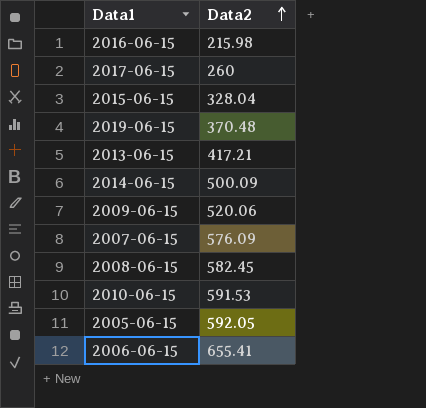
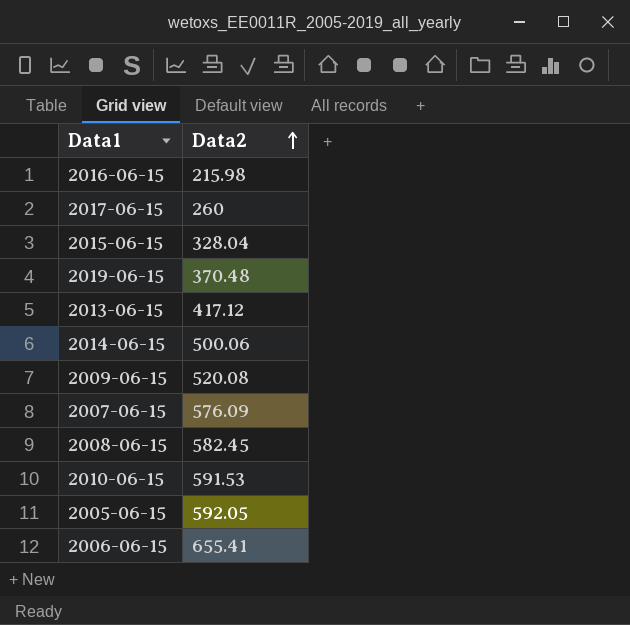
2013-06-15 | Data2: 417.21 -> 417.12
2014-06-15 | Data2: 500.09 -> 500.06
2009-06-15 | Data2: 520.06 -> 520.08

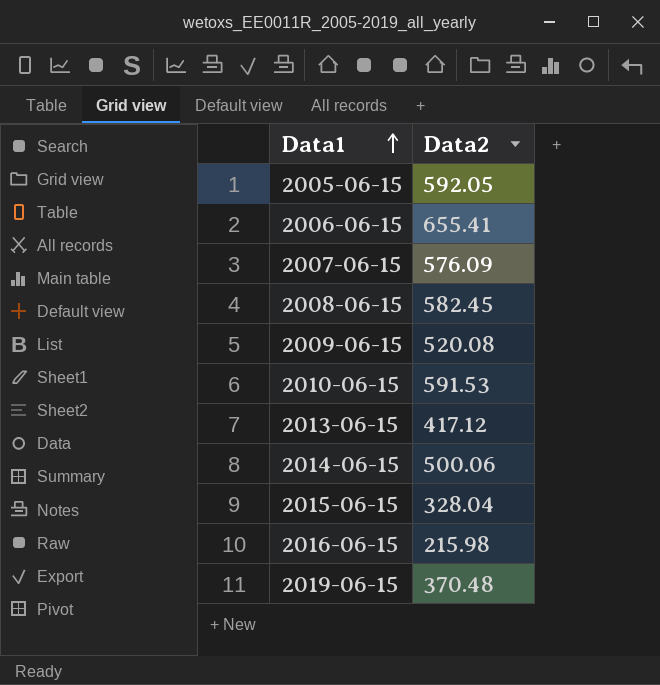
row order: Data2 ascending -> Data1 ascending
row 2017-06-15: 260 -> none

